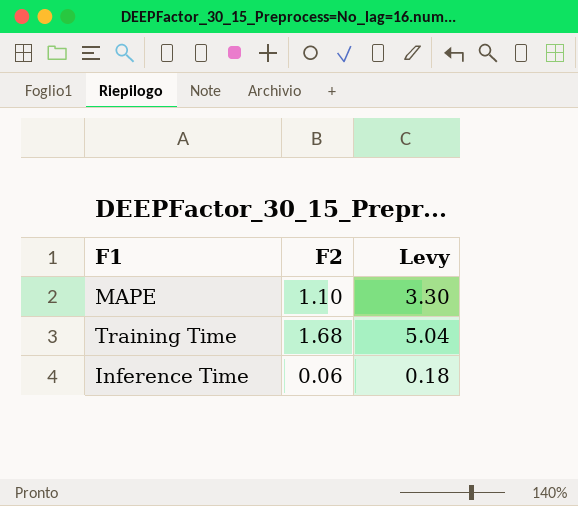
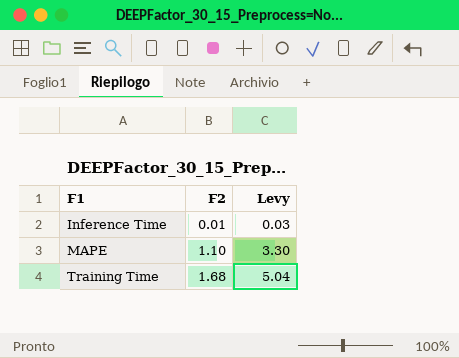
row order: none -> F1 ascending
Inference Time | F2: 0.06 -> 0.01
Inference Time | Levy: 0.18 -> 0.03

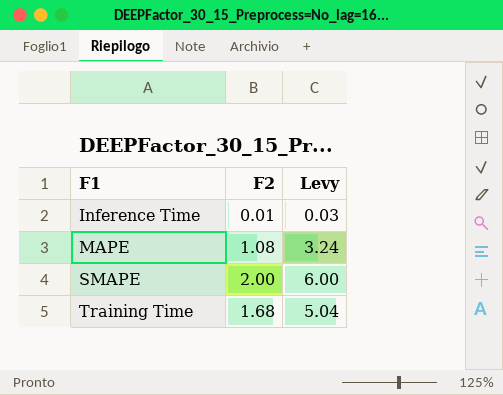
MAPE | F2: 1.10 -> 1.08
MAPE | Levy: 3.30 -> 3.24
row SMAPE: none -> 2.00 | 6.00

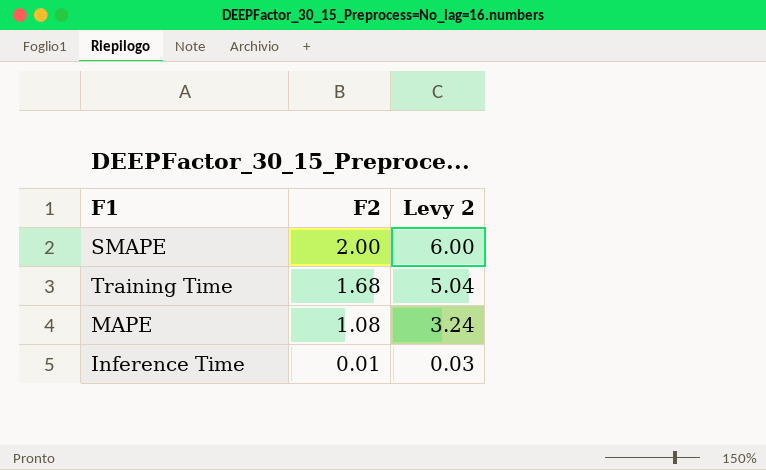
row order: F1 ascending -> F2 descending
column name: Levy -> Levy 2

